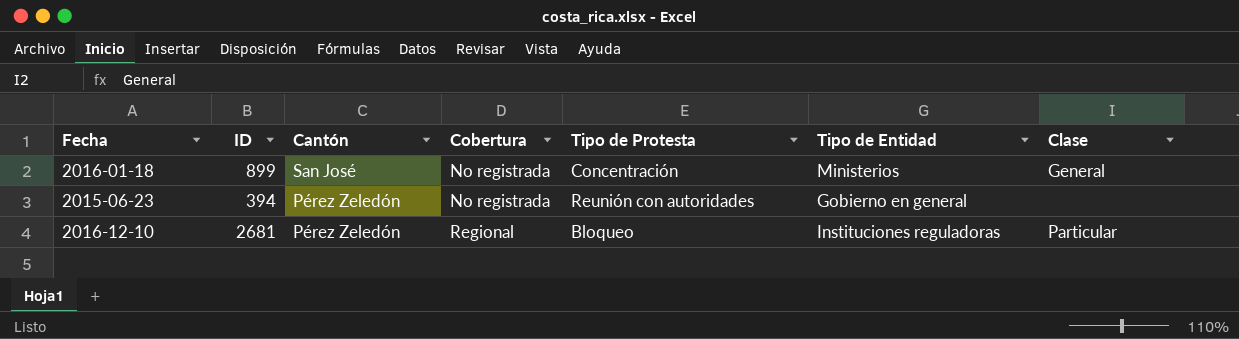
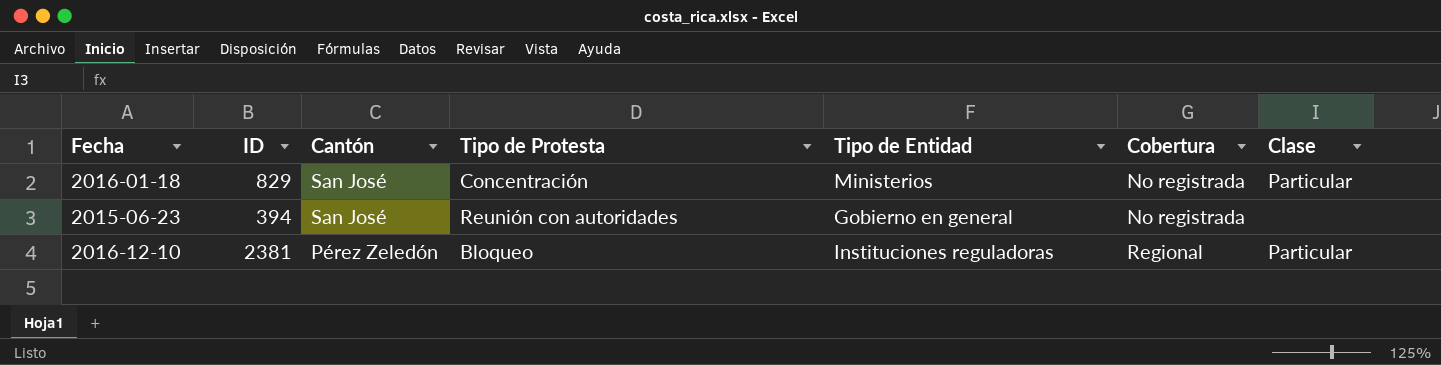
column Cobertura | position: 4 -> 6
2016-01-18 | ID: 899 -> 829
2016-01-18 | Clase: General -> Particular
2015-06-23 | Cantón: Pérez Zeledón -> San José
2016-12-10 | ID: 2681 -> 2381

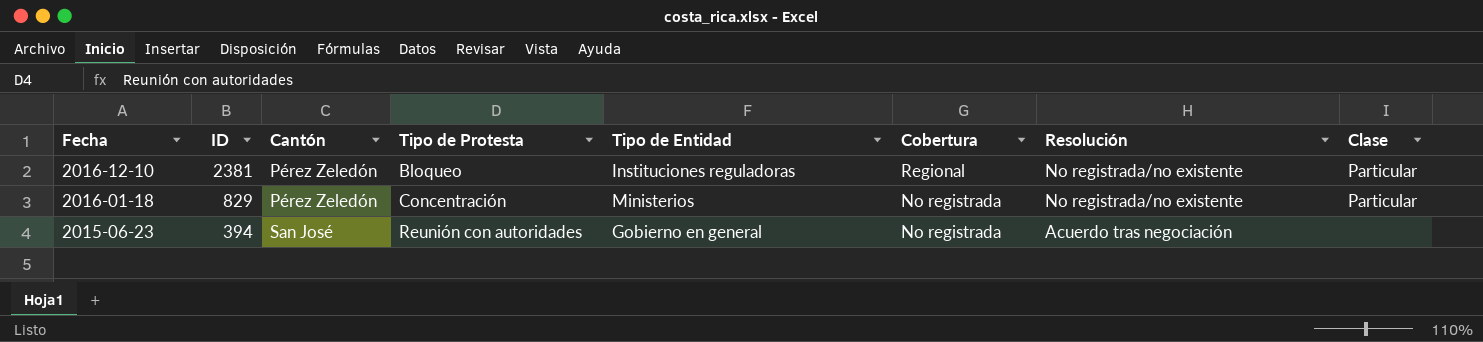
row order: Cantón descending -> Fecha descending
column Resolución | position: none -> 7
2016-01-18 | Cantón: San José -> Pérez Zeledón

